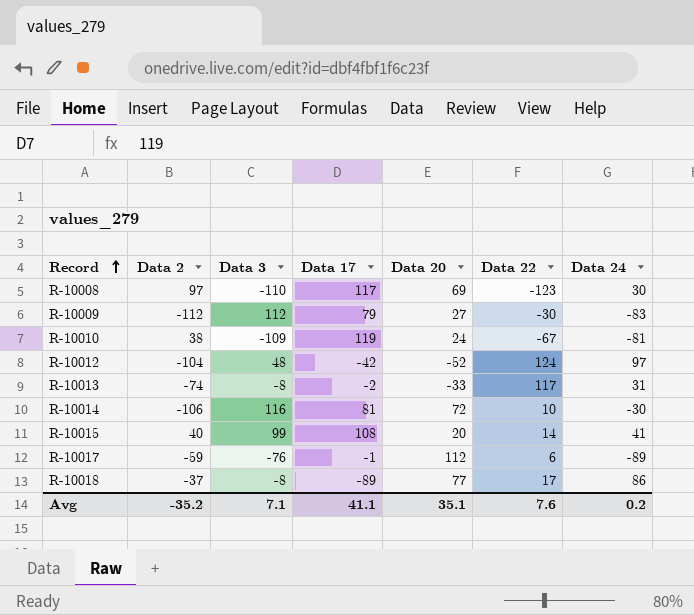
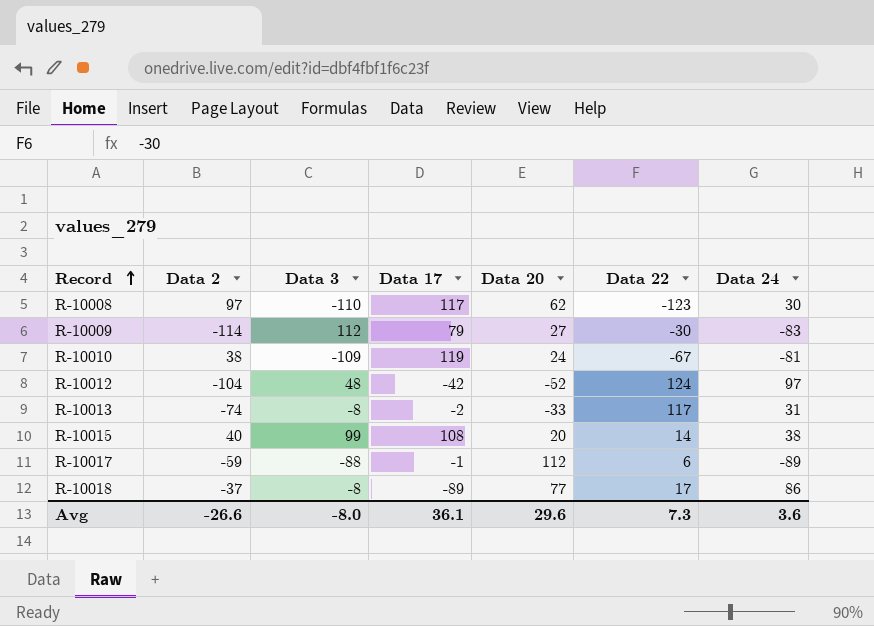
row R-10014: -106 | 116 | 81 | 72 | 10 | -30 -> none
R-10008 | Data 20: 69 -> 62
R-10009 | Data 2: -112 -> -114
R-10015 | Data 24: 41 -> 38
R-10017 | Data 3: -76 -> -88
Avg | Data 2: -35.2 -> -26.6
Avg | Data 3: 7.1 -> -8.0
Avg | Data 17: 41.1 -> 36.1
Avg | Data 20: 35.1 -> 29.6
Avg | Data 22: 7.6 -> 7.3
Avg | Data 24: 0.2 -> 3.6

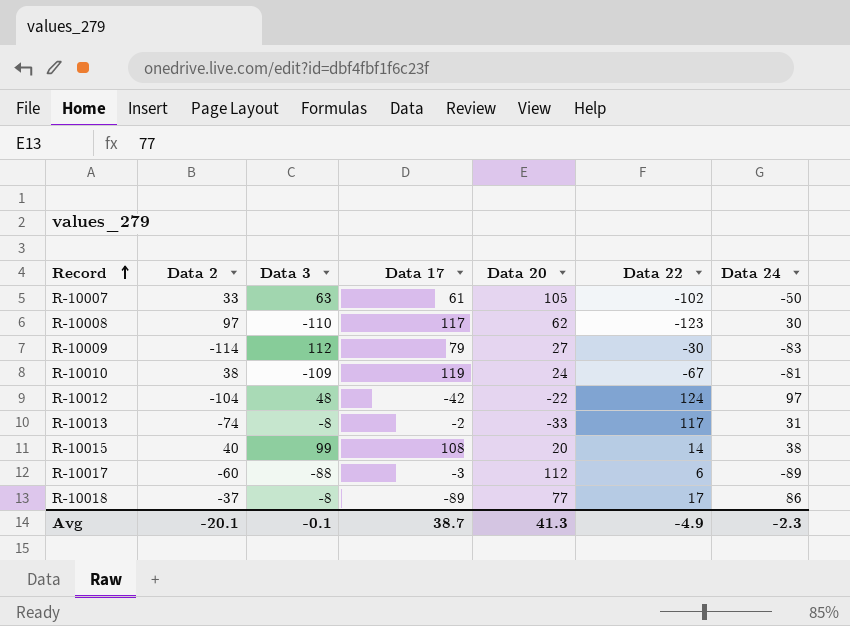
row R-10007: none -> 33 | 63 | 61 | 105 | -102 | -50
R-10012 | Data 20: -52 -> -22
R-10017 | Data 2: -59 -> -60
R-10017 | Data 17: -1 -> -3
Avg | Data 2: -26.6 -> -20.1
Avg | Data 3: -8.0 -> -0.1
Avg | Data 17: 36.1 -> 38.7
Avg | Data 20: 29.6 -> 41.3
Avg | Data 22: 7.3 -> -4.9
Avg | Data 24: 3.6 -> -2.3

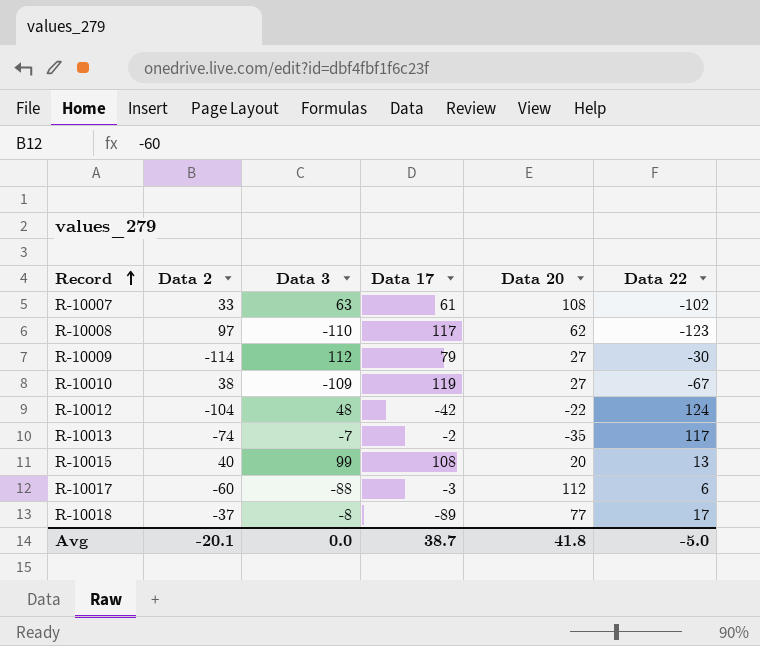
column Data 24 | position: 7 -> none
R-10007 | Data 20: 105 -> 108
R-10010 | Data 20: 24 -> 27
R-10013 | Data 3: -8 -> -7
R-10013 | Data 20: -33 -> -35
R-10015 | Data 22: 14 -> 13
Avg | Data 3: -0.1 -> 0.0
Avg | Data 20: 41.3 -> 41.8
Avg | Data 22: -4.9 -> -5.0

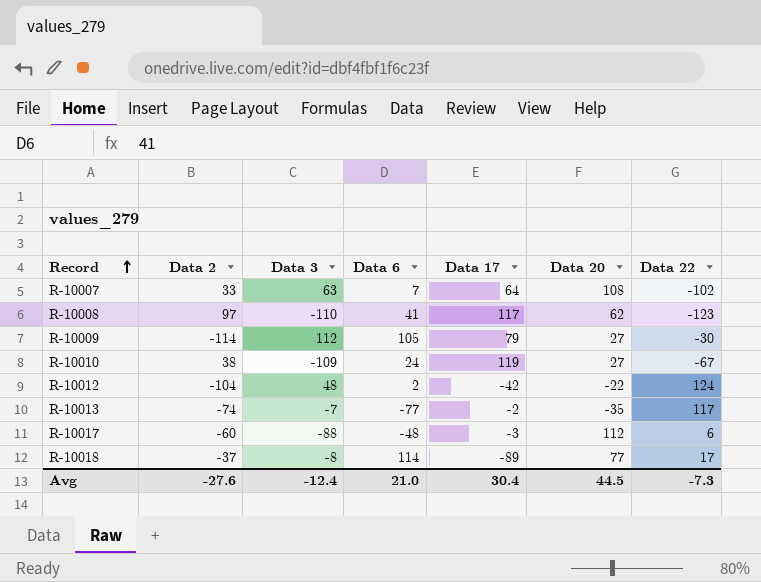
column Data 6 | position: none -> 4
row R-10015: 40 | 99 | 108 | 20 | 13 -> none
R-10007 | Data 17: 61 -> 64
Avg | Data 2: -20.1 -> -27.6
Avg | Data 3: 0.0 -> -12.4
Avg | Data 17: 38.7 -> 30.4
Avg | Data 20: 41.8 -> 44.5
Avg | Data 22: -5.0 -> -7.3

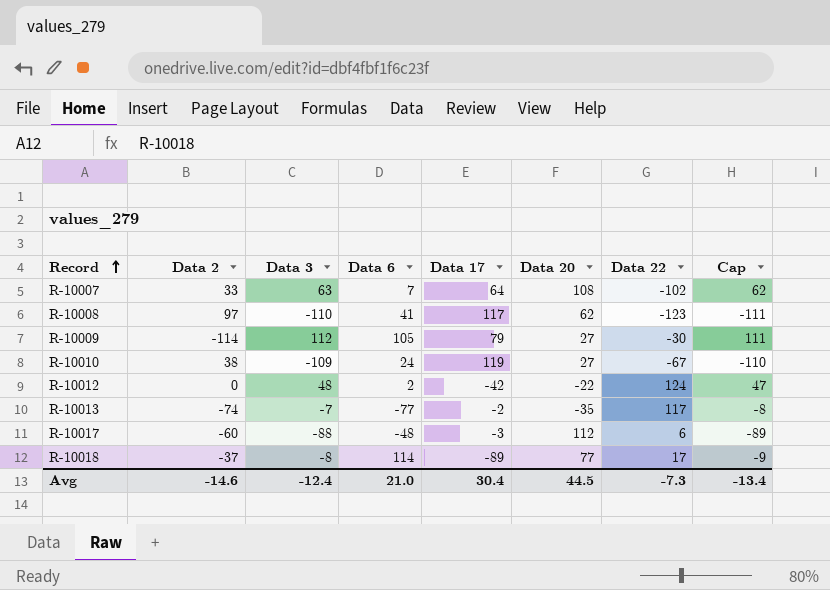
column Cap | formula: none -> [Data 3] - 1
R-10012 | Data 2: -104 -> 0
Avg | Data 2: -27.6 -> -14.6

